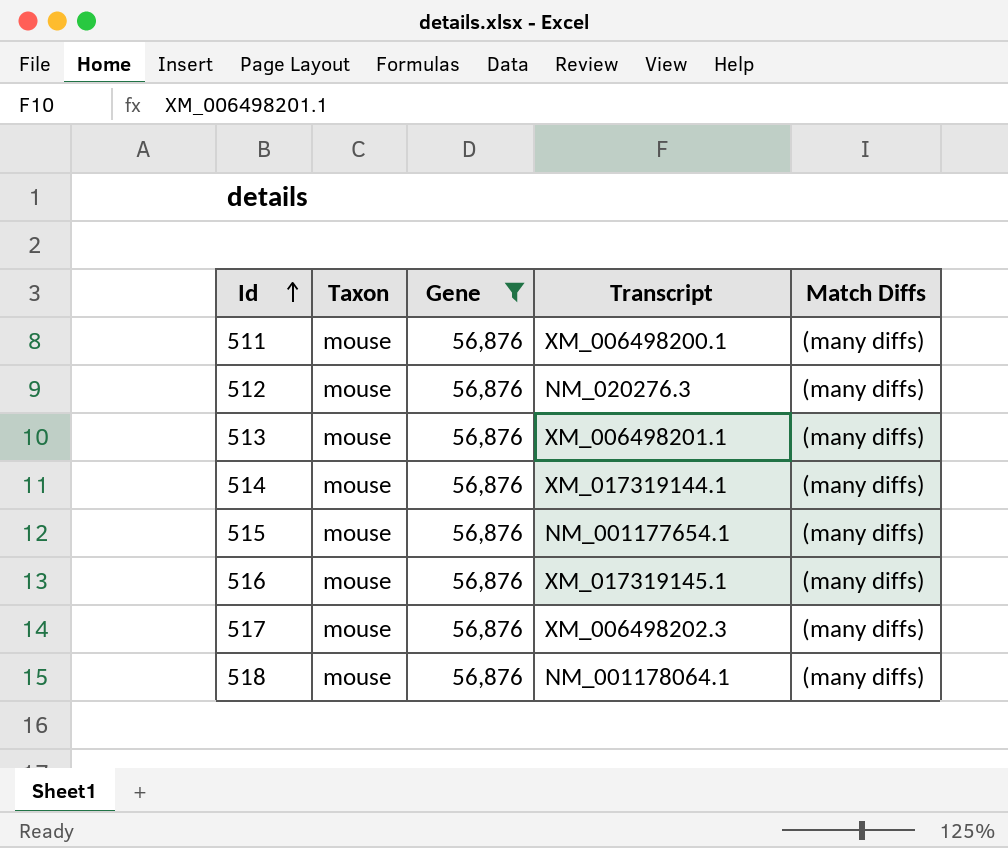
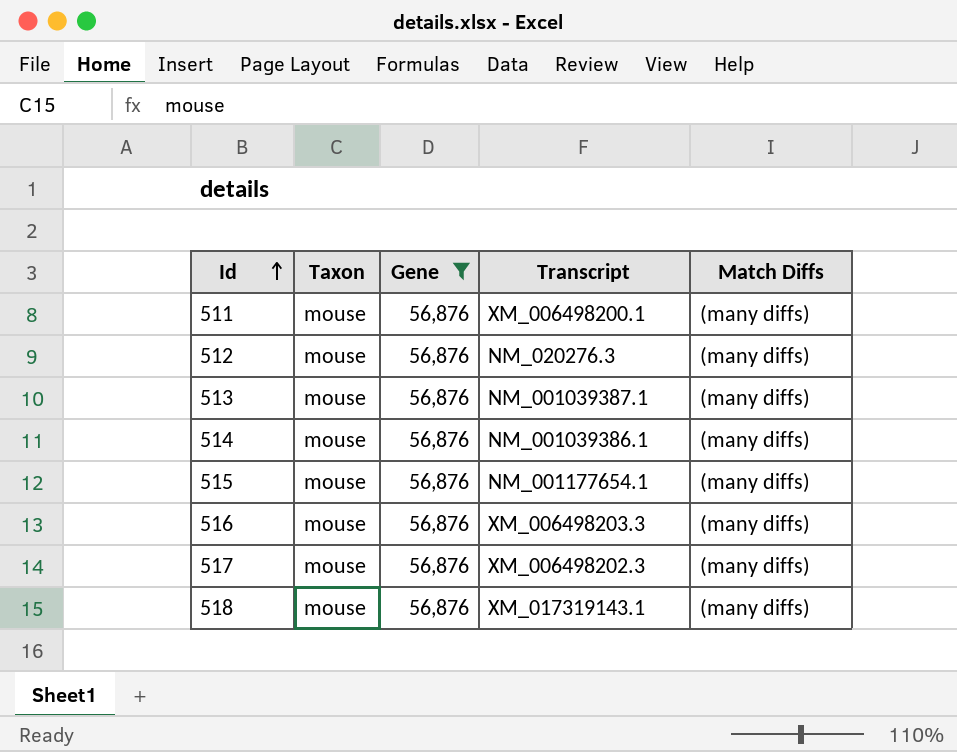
513 | Transcript: XM_006498201.1 -> NM_001039387.1
514 | Transcript: XM_017319144.1 -> NM_001039386.1
516 | Transcript: XM_017319145.1 -> XM_006498203.3
518 | Transcript: NM_001178064.1 -> XM_017319143.1

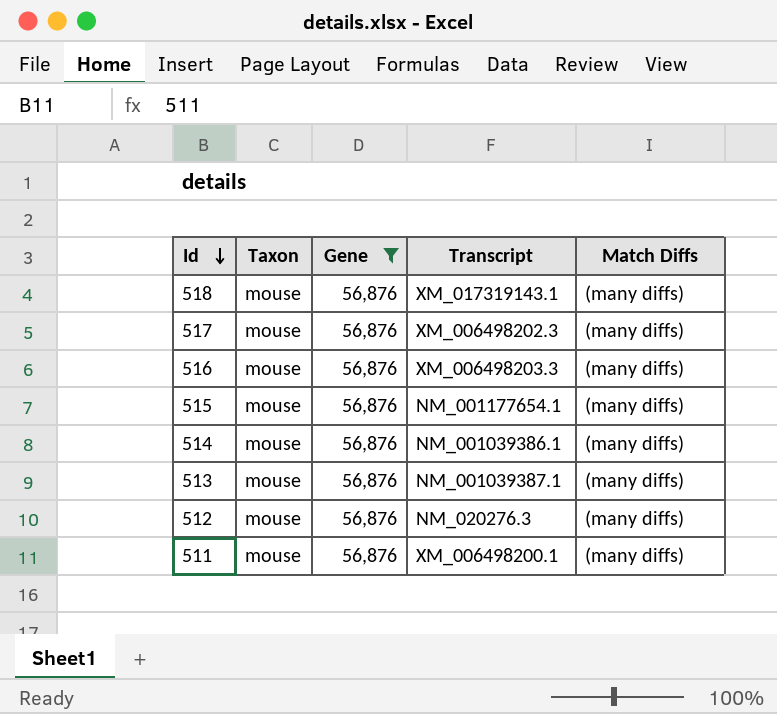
row order: Id ascending -> Id descending

